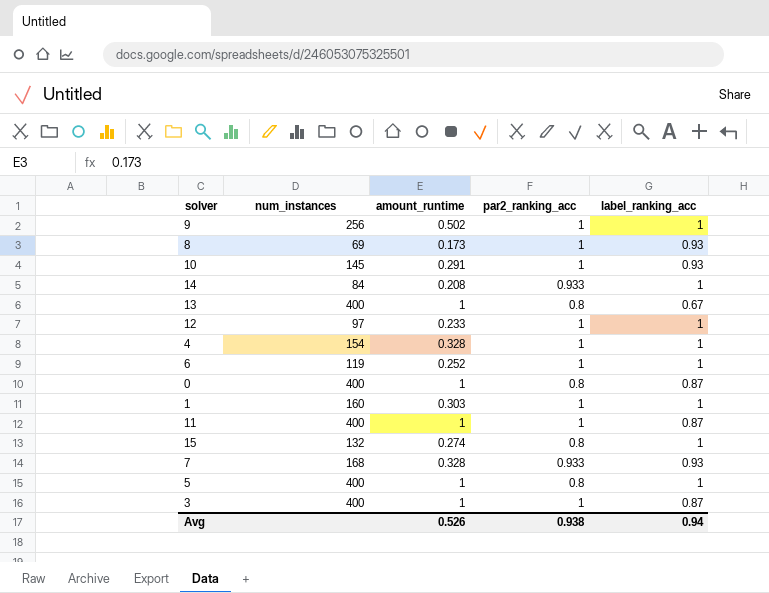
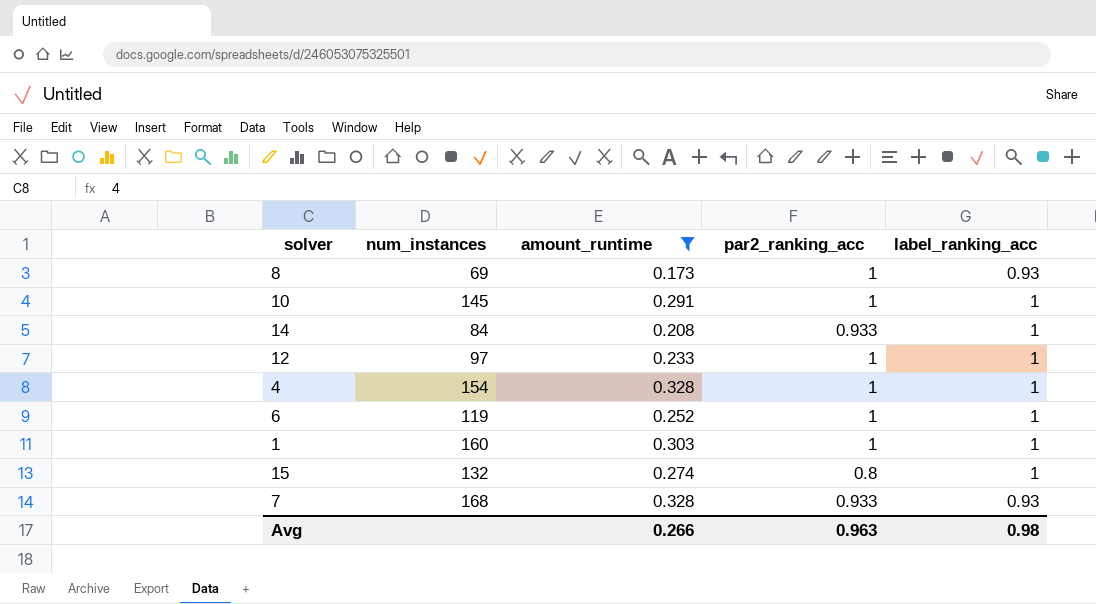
filter: none -> amount_runtime <= 0.328
10 | label_ranking_acc: 0.93 -> 1
Avg | amount_runtime: 0.526 -> 0.266
Avg | par2_ranking_acc: 0.938 -> 0.963
Avg | label_ranking_acc: 0.94 -> 0.98

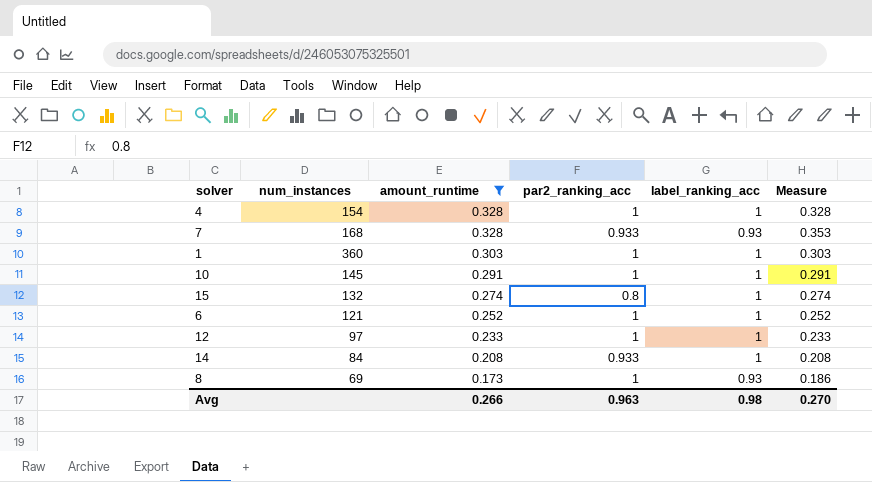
row order: none -> amount_runtime descending
column Measure | formula: none -> [amount_runtime] / [label_ranking_acc]
1 | num_instances: 160 -> 360
6 | num_instances: 119 -> 121

